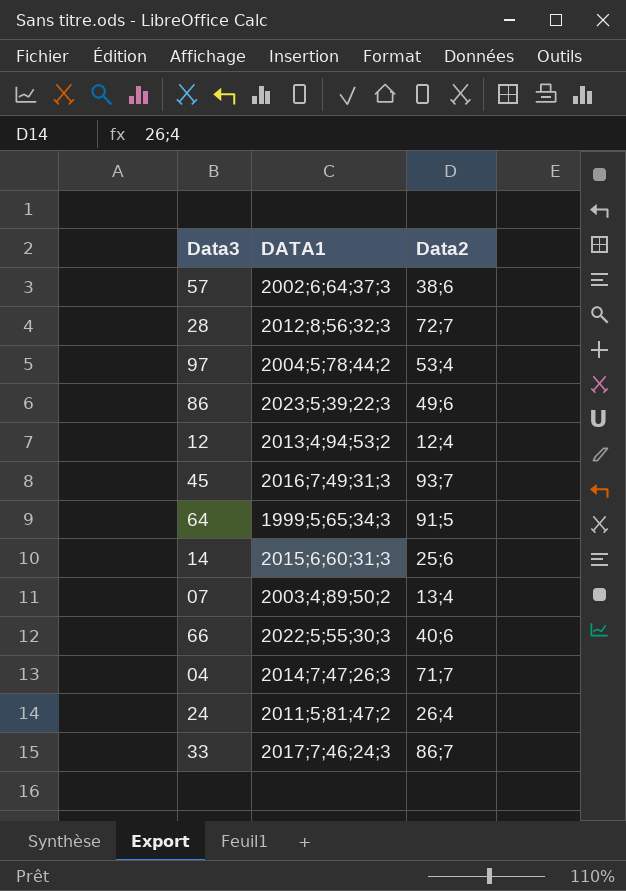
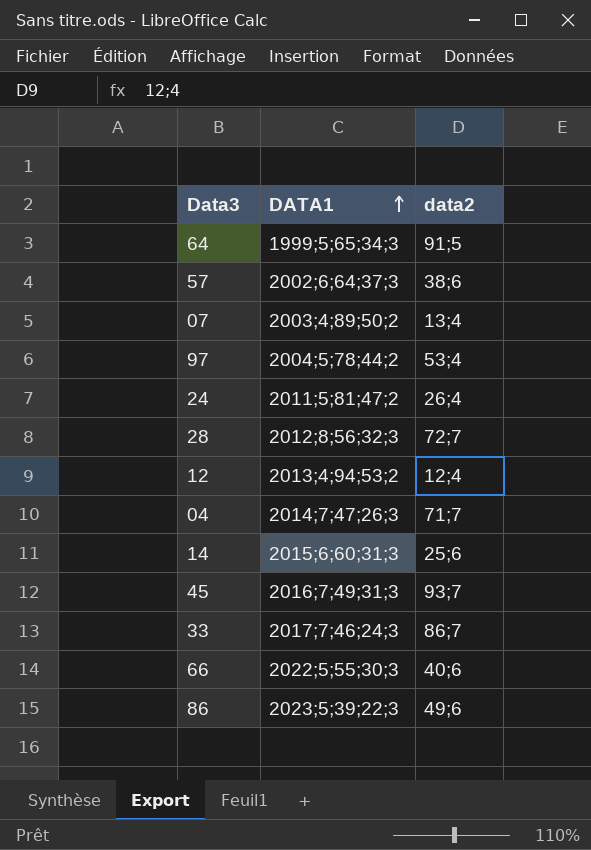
row order: none -> DATA1 ascending
column name: Data2 -> data2

